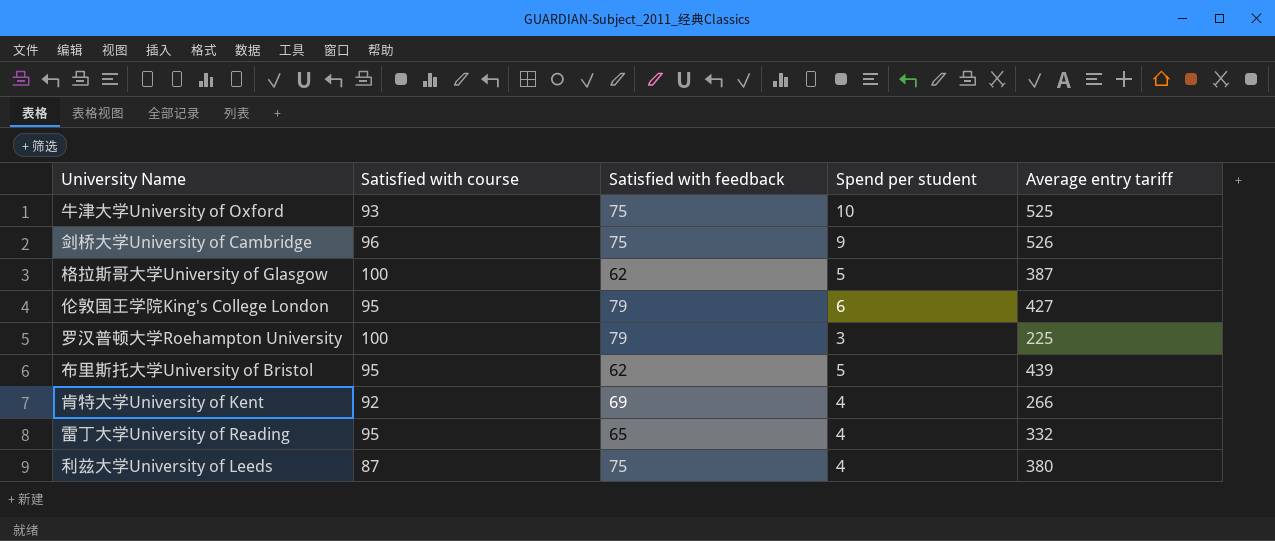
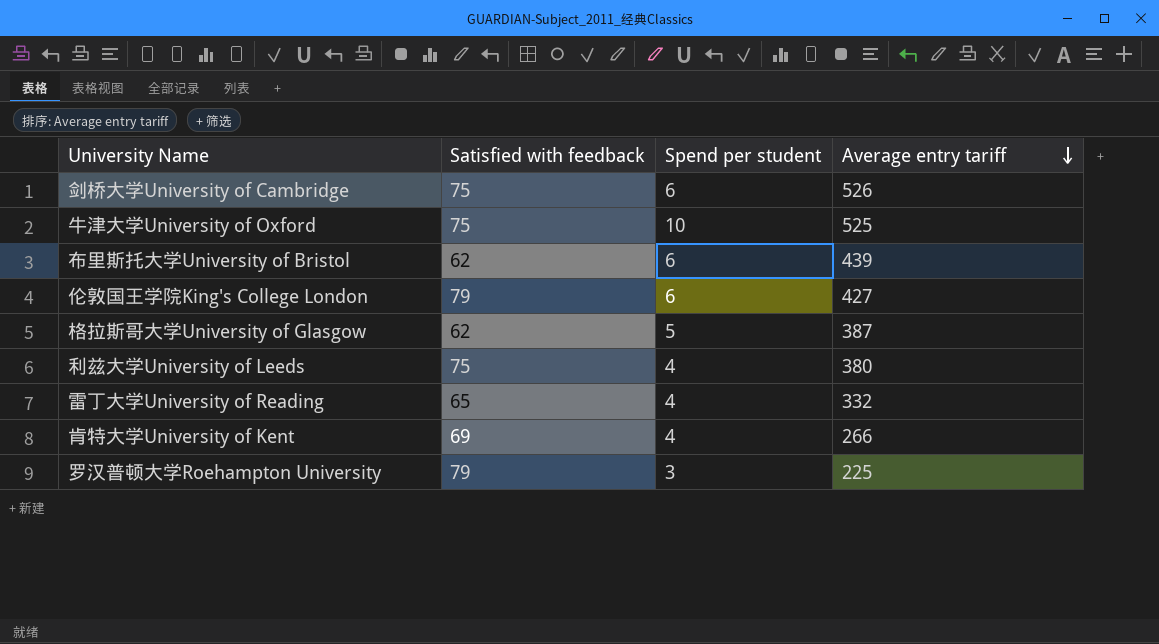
row order: none -> Average entry tariff descending
column Satisfied with course | position: 2 -> none
剑桥大学University of Cambridge | Spend per student: 9 -> 6
布里斯托大学University of Bristol | Spend per student: 5 -> 6

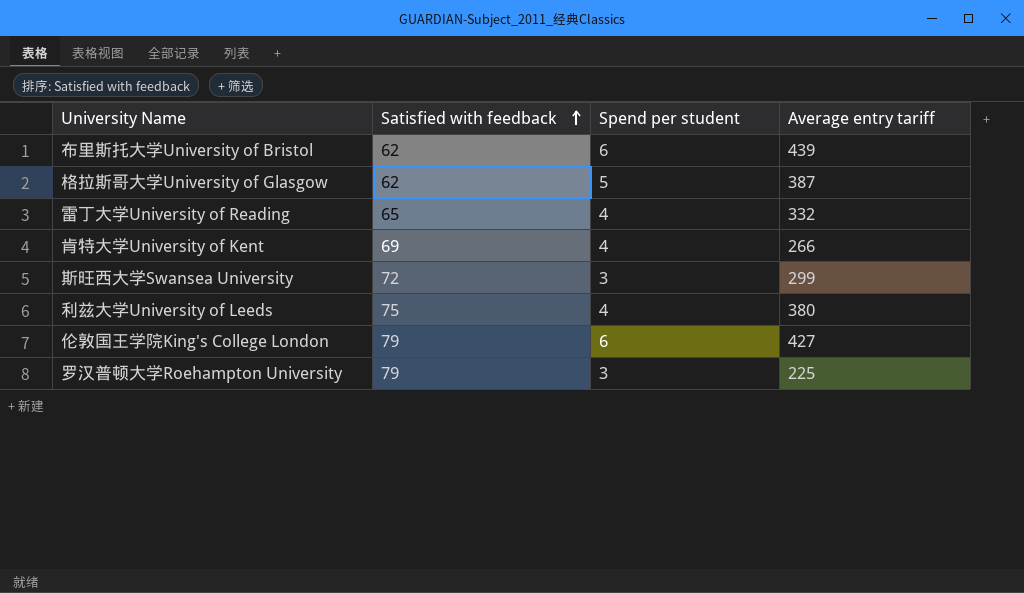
row order: Average entry tariff descending -> Satisfied with feedback ascending
row 剑桥大学University of Cambridge: 75 | 6 | 526 -> none
row 牛津大学University of Oxford: 75 | 10 | 525 -> none
row 斯旺西大学Swansea University: none -> 72 | 3 | 299

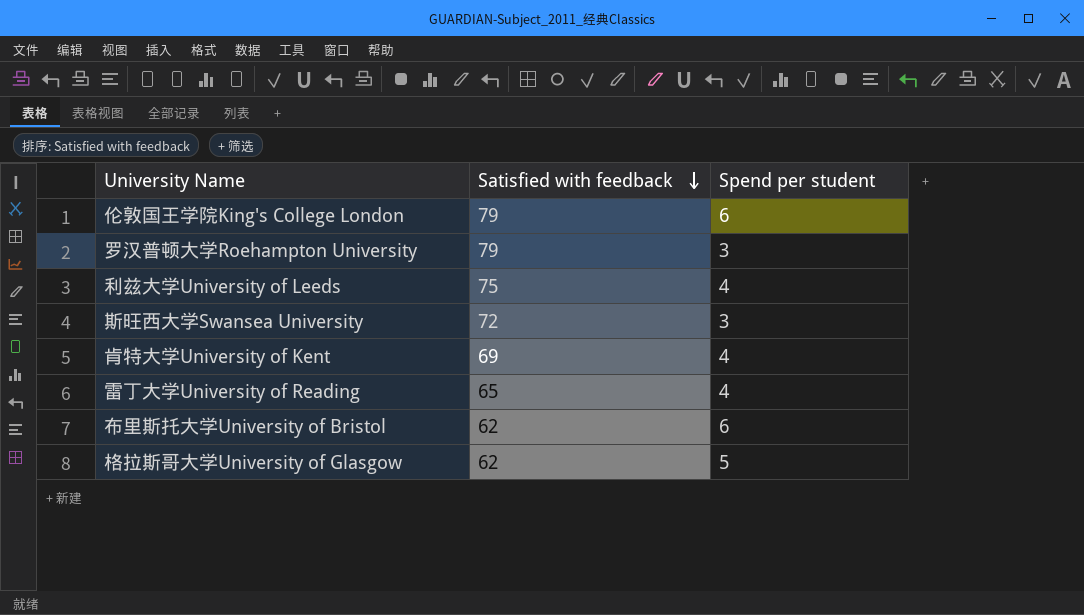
row order: Satisfied with feedback ascending -> Satisfied with feedback descending
column Average entry tariff | position: 4 -> none

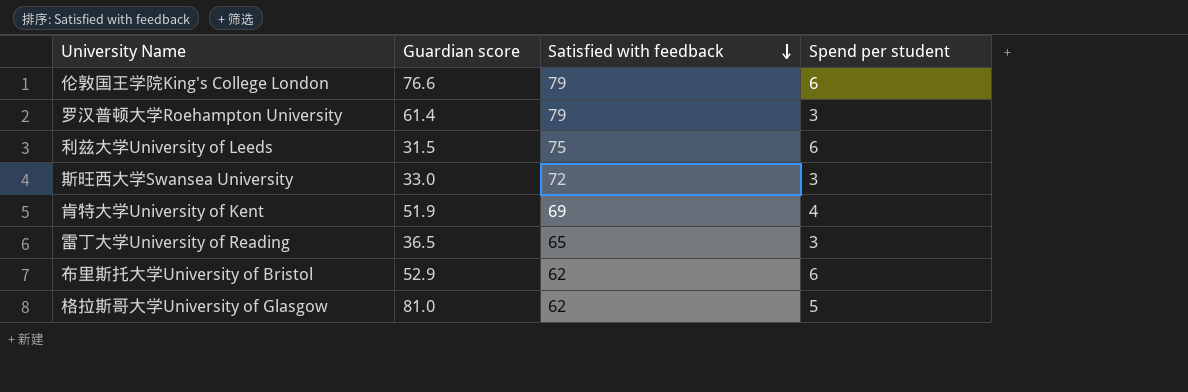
column Guardian score | position: none -> 2
利兹大学University of Leeds | Spend per student: 4 -> 6
雷丁大学University of Reading | Spend per student: 4 -> 3

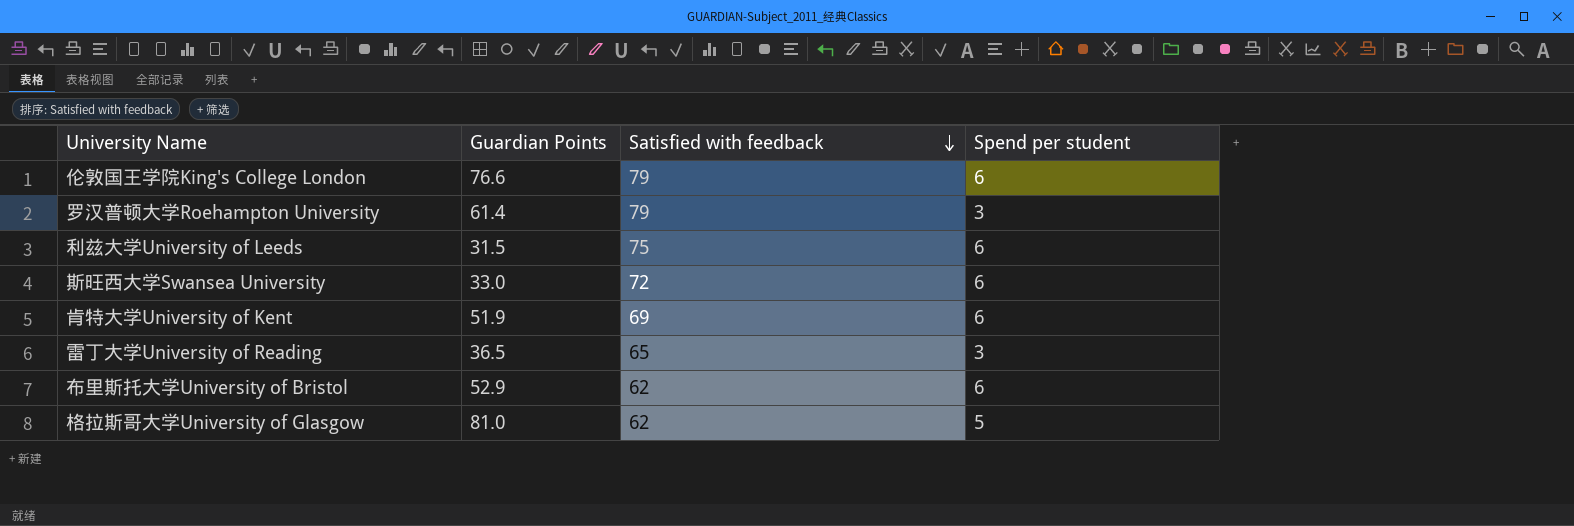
column name: Guardian score -> Guardian Points
斯旺西大学Swansea University | Spend per student: 3 -> 6
肯特大学University of Kent | Spend per student: 4 -> 6

